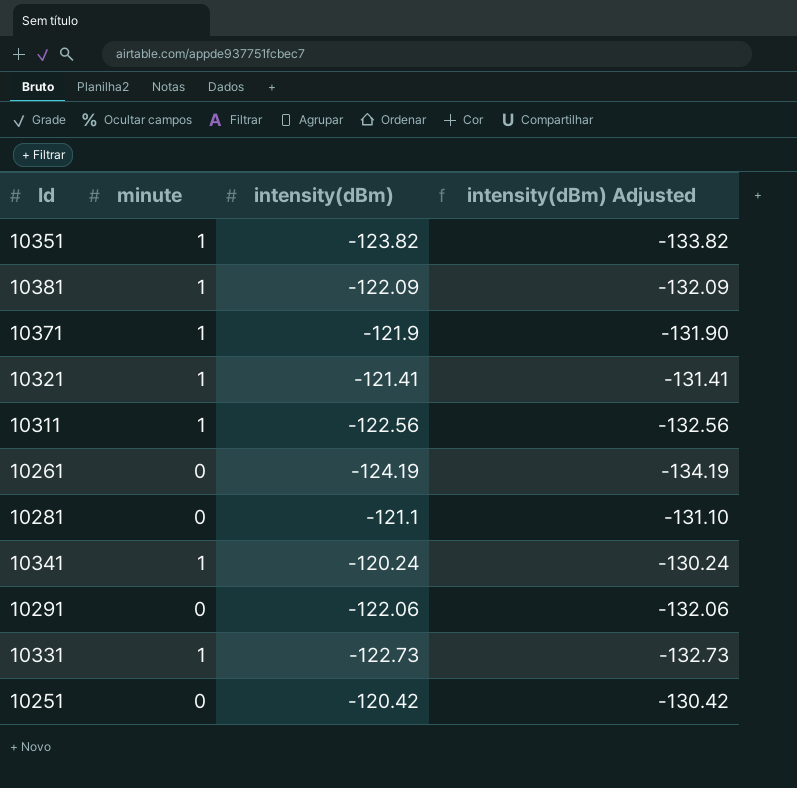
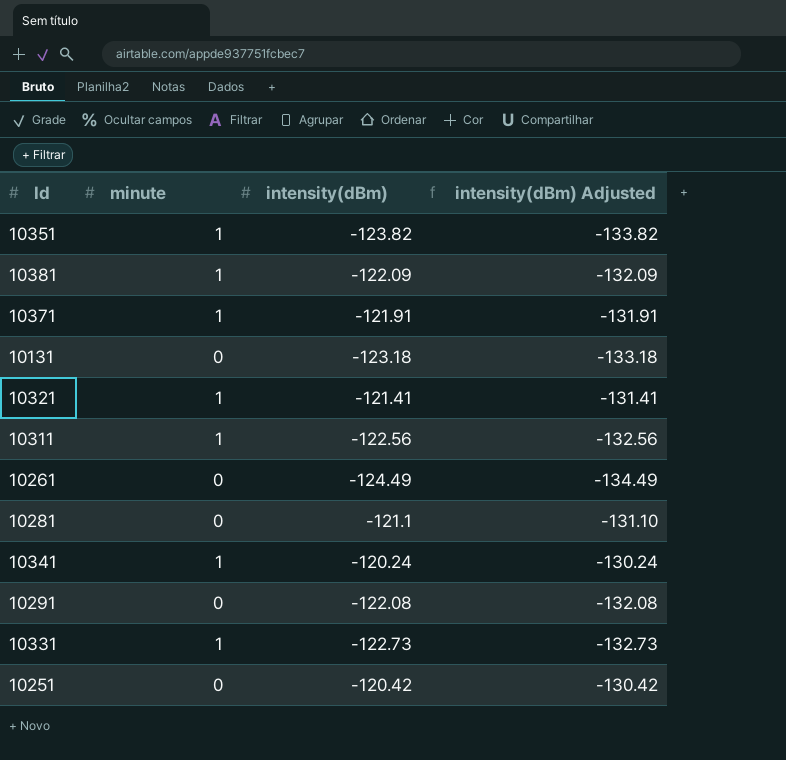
10371 | intensity(dBm): -121.9 -> -121.91
10371 | intensity(dBm) Adjusted: -131.90 -> -131.91
row 10131: none -> 0 | -123.18 | -133.18
10261 | intensity(dBm): -124.19 -> -124.49
10261 | intensity(dBm) Adjusted: -134.19 -> -134.49
10291 | intensity(dBm): -122.06 -> -122.08
10291 | intensity(dBm) Adjusted: -132.06 -> -132.08

